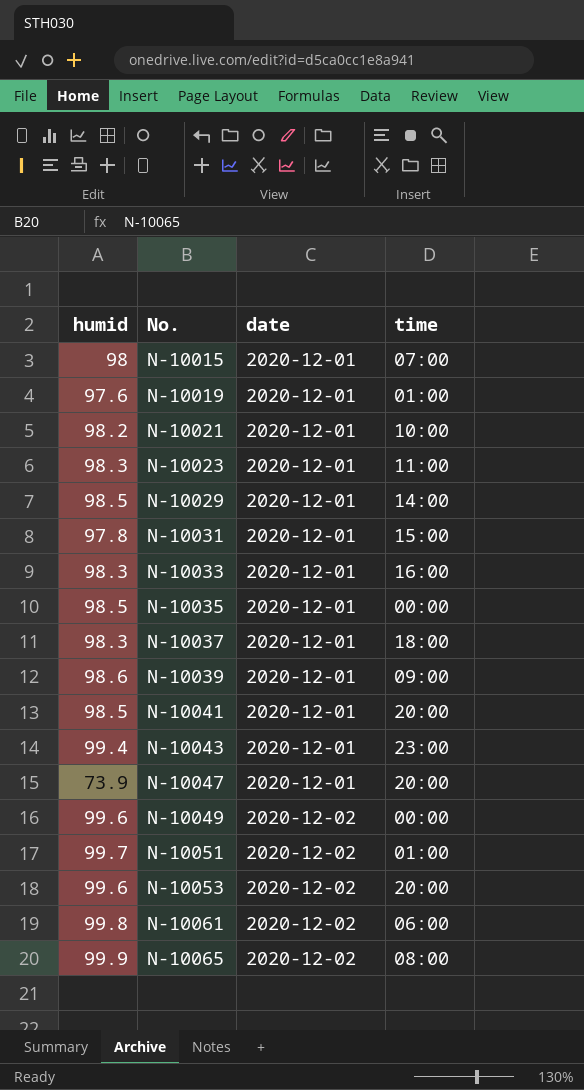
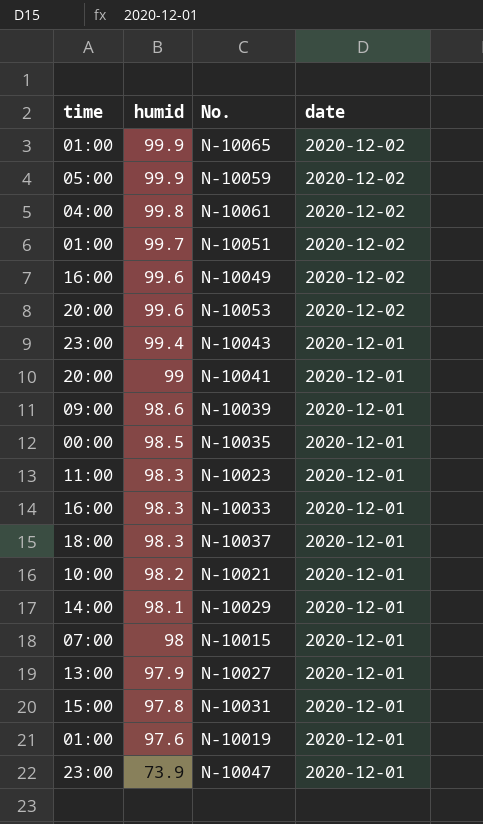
row order: No. ascending -> humid descending
column time | position: 4 -> 1
N-10065 | time: 08:00 -> 01:00
row N-10059: none -> 05:00 | 99.9 | 2020-12-02
N-10061 | time: 06:00 -> 04:00
N-10049 | time: 00:00 -> 16:00
N-10041 | humid: 98.5 -> 99
N-10029 | humid: 98.5 -> 98.1
row N-10027: none -> 13:00 | 97.9 | 2020-12-01
N-10047 | time: 20:00 -> 23:00

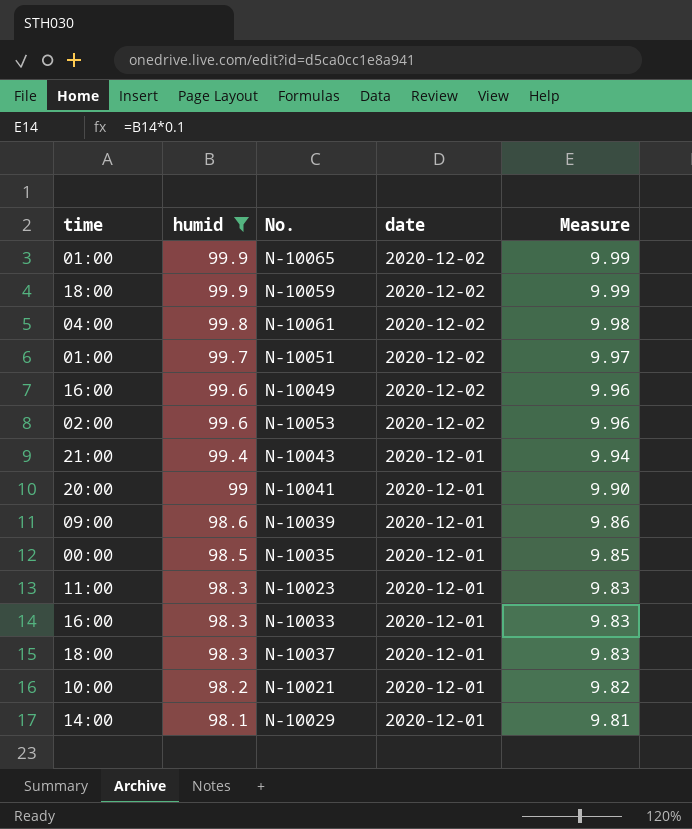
filter: none -> humid >= 98.1
column Measure | formula: none -> [humid] * 0.1
N-10059 | time: 05:00 -> 18:00
N-10053 | time: 20:00 -> 02:00
N-10043 | time: 23:00 -> 21:00

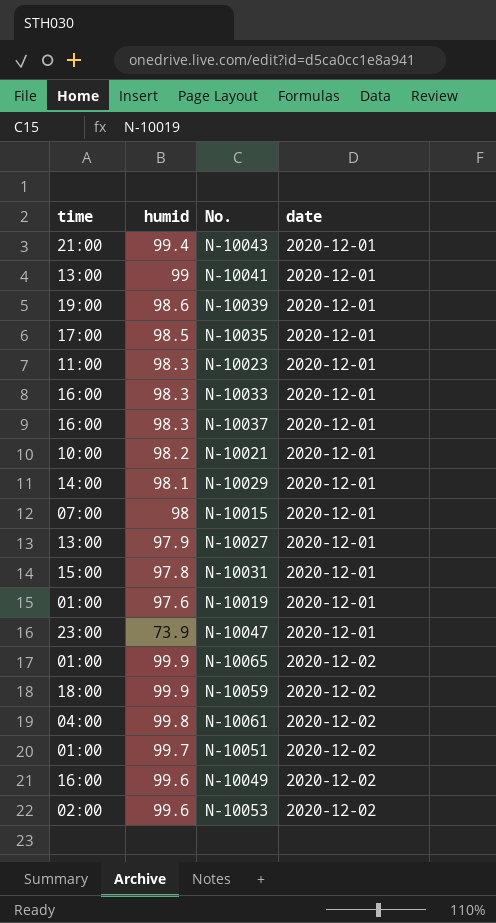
filter: humid >= 98.1 -> none
row order: humid descending -> date ascending
column Measure | formula: [humid] * 0.1 -> none
N-10041 | time: 20:00 -> 13:00
N-10039 | time: 09:00 -> 19:00
N-10035 | time: 00:00 -> 17:00
N-10037 | time: 18:00 -> 16:00

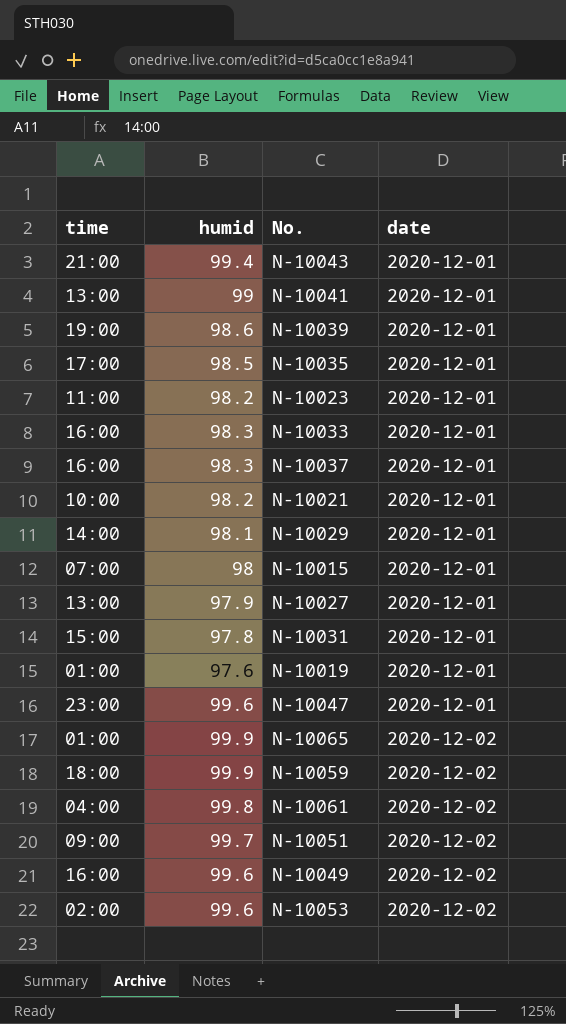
N-10023 | humid: 98.3 -> 98.2
N-10047 | humid: 73.9 -> 99.6
N-10051 | time: 01:00 -> 09:00

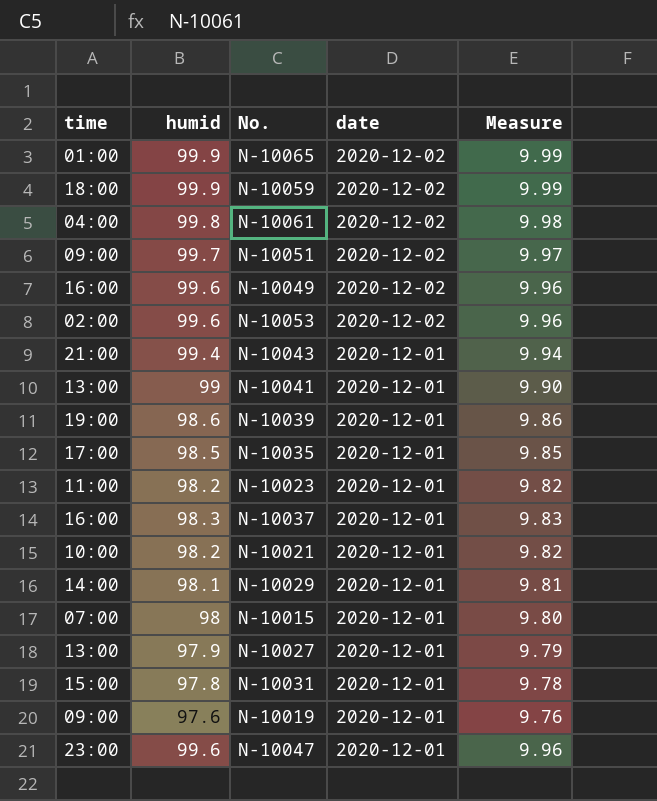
row order: date ascending -> date descending
column Measure | formula: none -> [humid] * 0.1
row N-10033: 16:00 | 98.3 | 2020-12-01 -> none
N-10019 | time: 01:00 -> 09:00

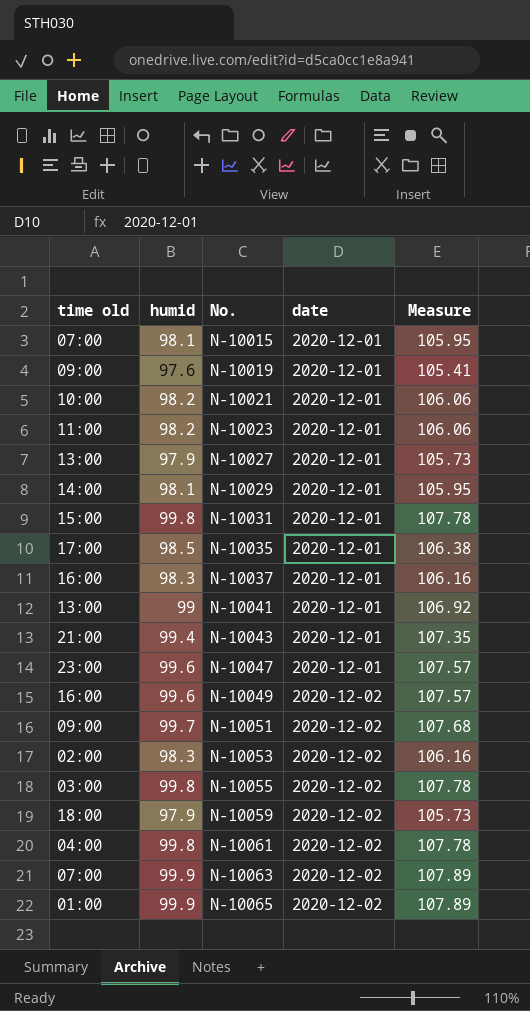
row order: date descending -> No. ascending
column name: time -> time old
column Measure | formula: [humid] * 0.1 -> [humid] * 1.08
row N-10039: 19:00 | 98.6 | 2020-12-01 | 9.86 -> none
N-10015 | humid: 98 -> 98.1
N-10031 | humid: 97.8 -> 99.8
N-10053 | humid: 99.6 -> 98.3
row N-10055: none -> 03:00 | 99.8 | 2020-12-02 | 107.78
N-10059 | humid: 99.9 -> 97.9
row N-10063: none -> 07:00 | 99.9 | 2020-12-02 | 107.89

